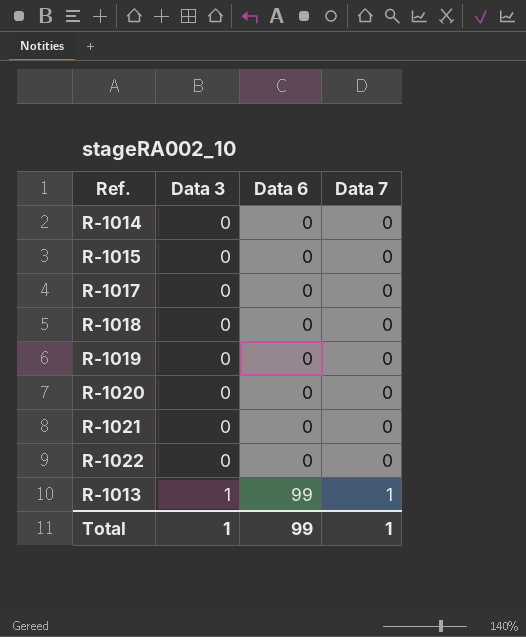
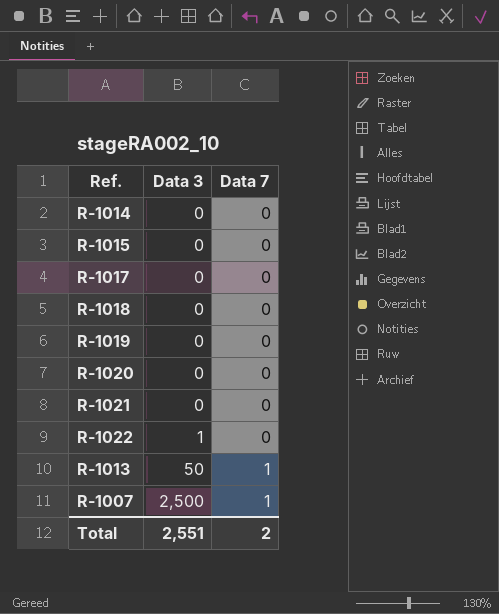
column Data 6 | position: 3 -> none
R-1022 | Data 3: 0 -> 1
R-1013 | Data 3: 1 -> 50
row R-1007: none -> 2,500 | 1
Total | Data 3: 1 -> 2,551
Total | Data 7: 1 -> 2

